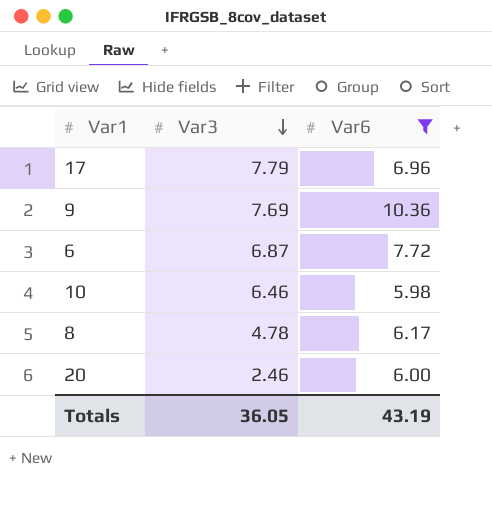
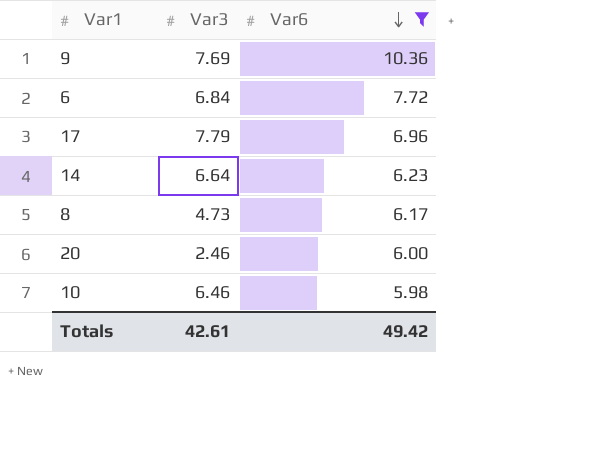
row order: Var3 descending -> Var6 descending
6 | Var3: 6.87 -> 6.84
row 14: none -> 6.64 | 6.23
8 | Var3: 4.78 -> 4.73
Totals | Var3: 36.05 -> 42.61
Totals | Var6: 43.19 -> 49.42

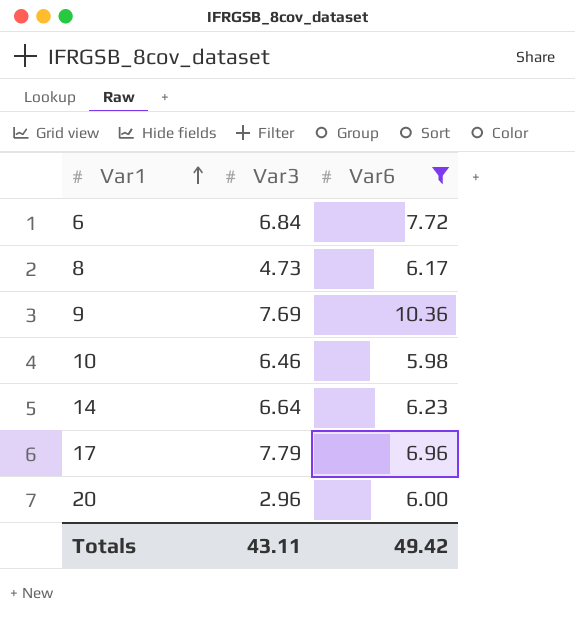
row order: Var6 descending -> Var1 ascending
20 | Var3: 2.46 -> 2.96
Totals | Var3: 42.61 -> 43.11

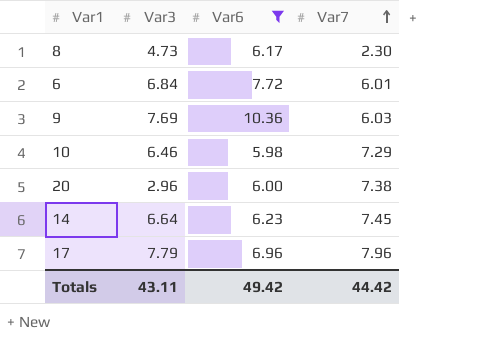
row order: Var1 ascending -> Var7 ascending
column Var7 | position: none -> 4

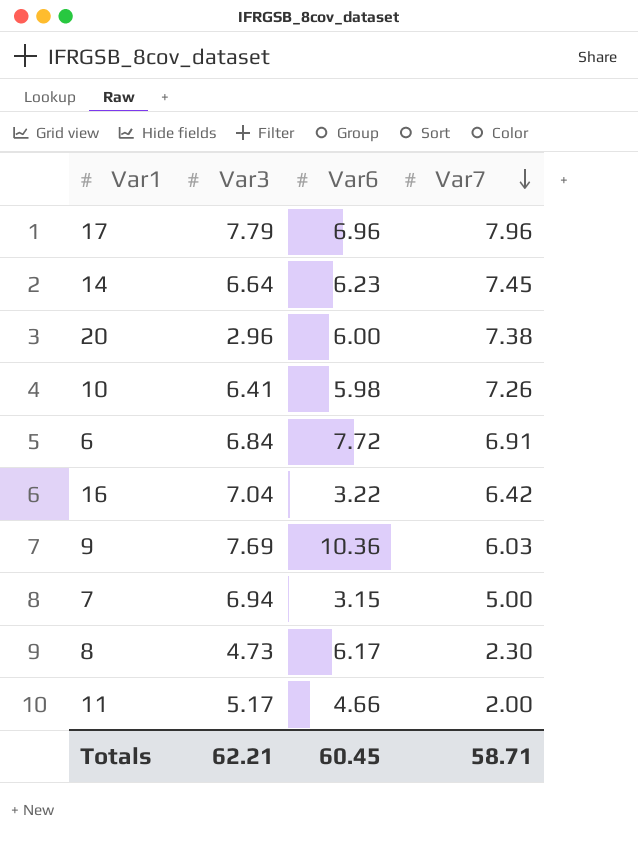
filter: Var6 >= 5.98 -> none
row order: Var7 ascending -> Var7 descending
10 | Var3: 6.46 -> 6.41
10 | Var7: 7.29 -> 7.26
6 | Var7: 6.01 -> 6.91
Totals | Var3: 43.11 -> 62.21
Totals | Var6: 49.42 -> 60.45
Totals | Var7: 44.42 -> 58.71

